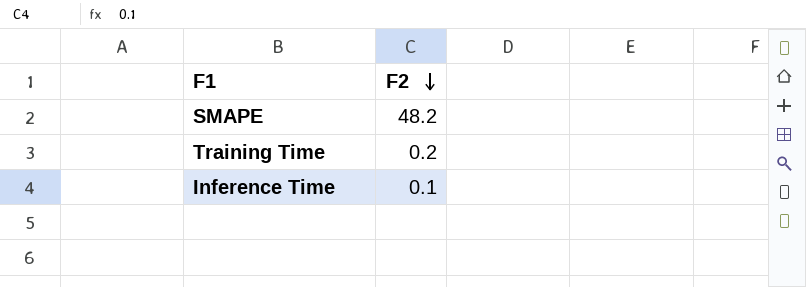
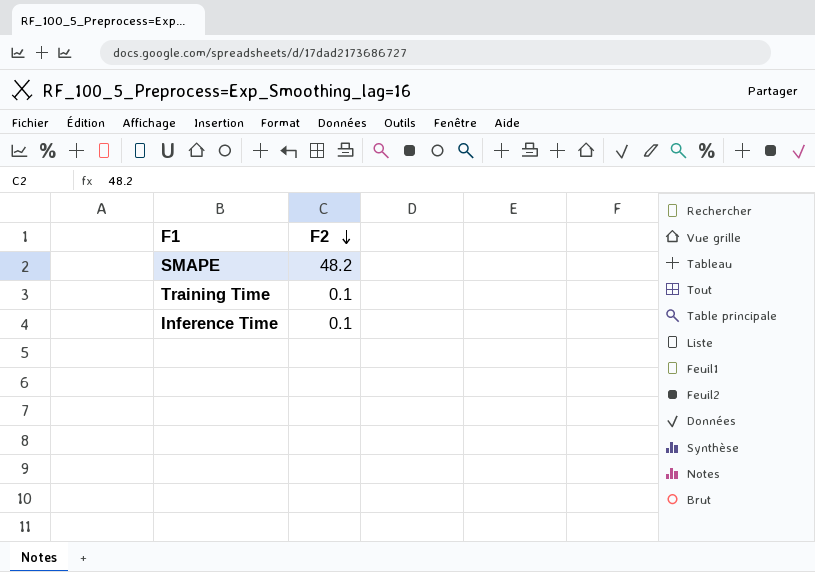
Training Time | F2: 0.2 -> 0.1

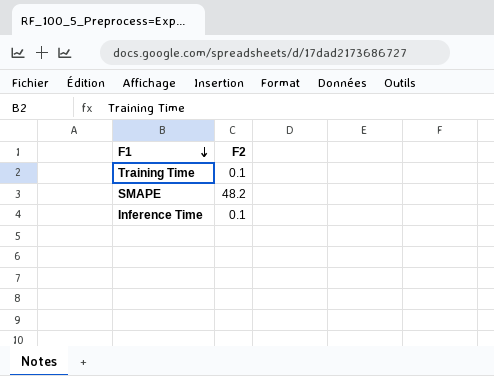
row order: F2 descending -> F1 descending

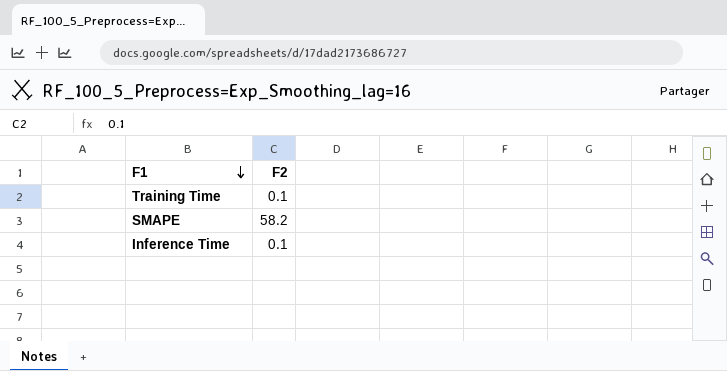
SMAPE | F2: 48.2 -> 58.2

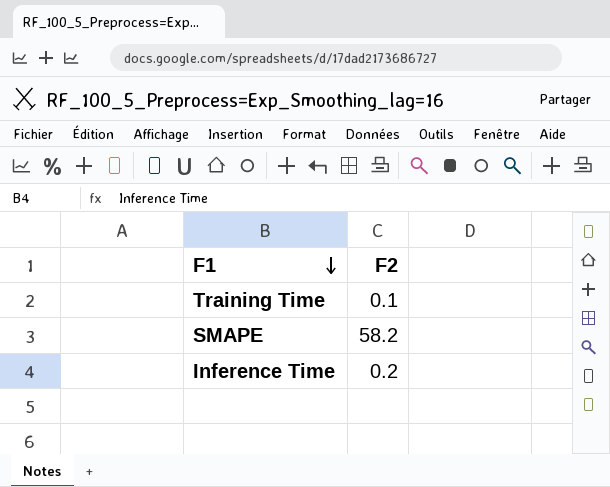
Inference Time | F2: 0.1 -> 0.2

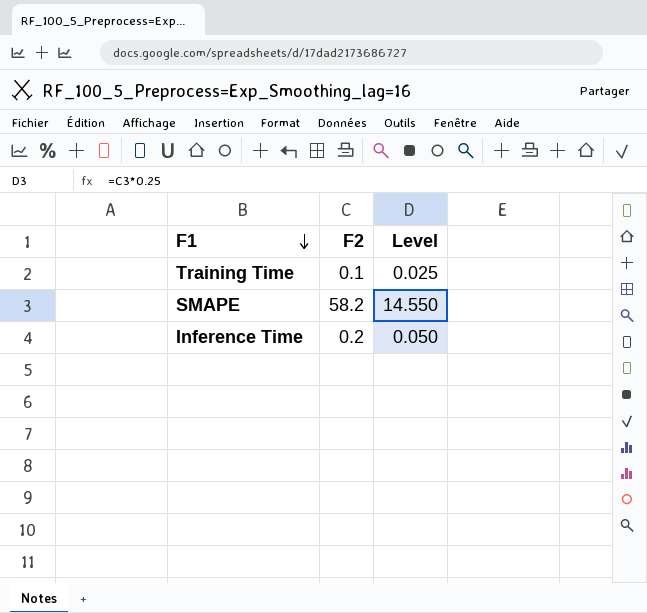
column Level | formula: none -> [F2] * 0.25

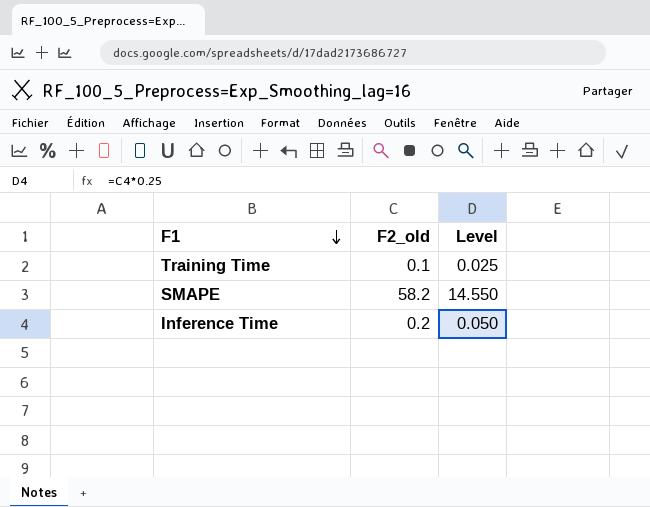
column name: F2 -> F2_old

